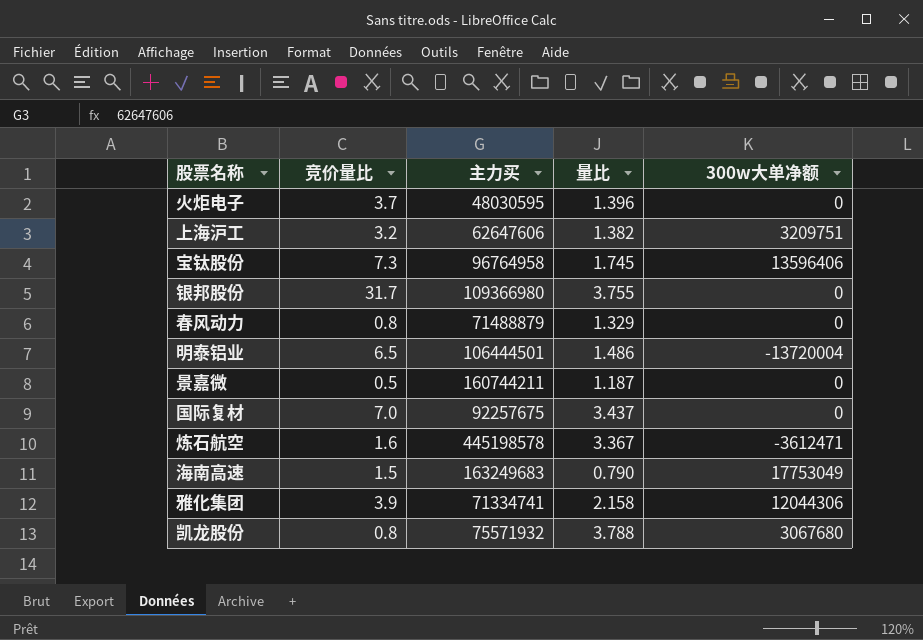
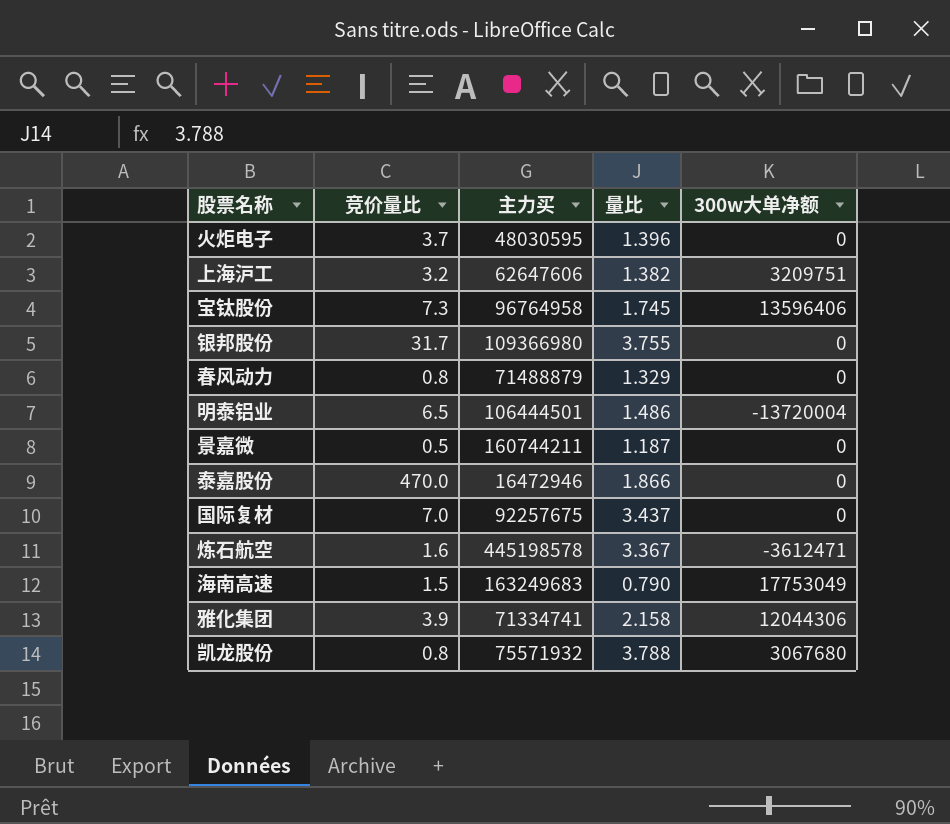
row 泰嘉股份: none -> 470.0 | 16472946 | 1.866 | 0

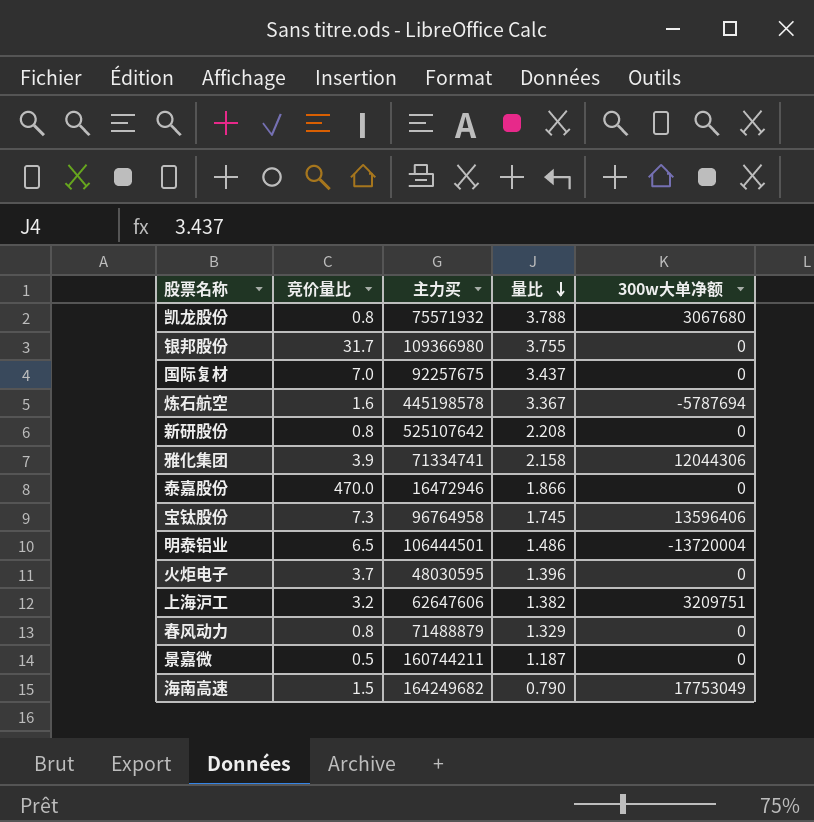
row order: none -> 量比 descending
炼石航空 | 300w大单净额: -3612471 -> -5787694
row 新研股份: none -> 0.8 | 525107642 | 2.208 | 0
海南高速 | 主力买: 163249683 -> 164249682

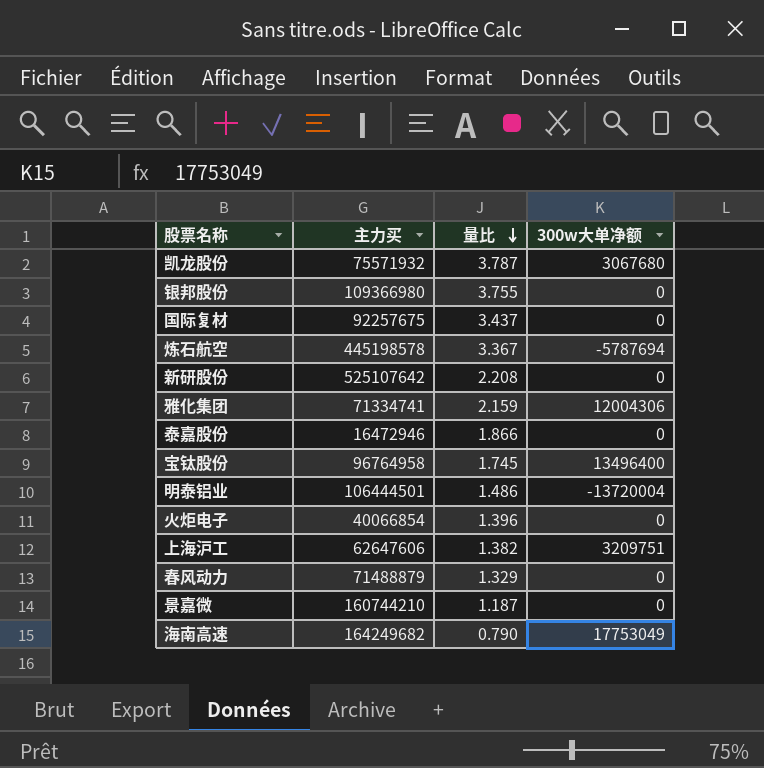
column 竞价量比 | position: 2 -> none
凯龙股份 | 量比: 3.788 -> 3.787
雅化集团 | 量比: 2.158 -> 2.159
雅化集团 | 300w大单净额: 12044306 -> 12004306
宝钛股份 | 300w大单净额: 13596406 -> 13496400
火炬电子 | 主力买: 48030595 -> 40066854
景嘉微 | 主力买: 160744211 -> 160744210

